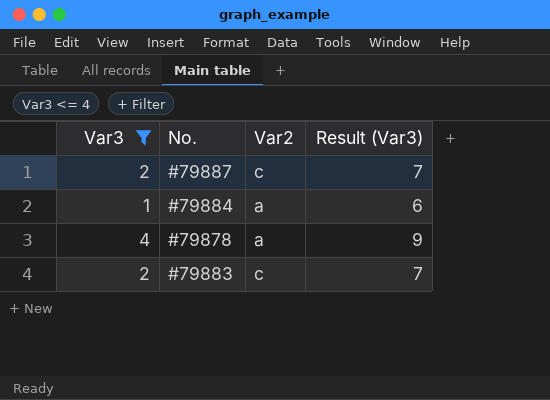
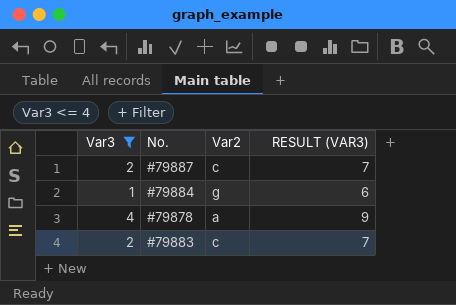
column name: Result (Var3) -> RESULT (VAR3)
#79884 | Var2: a -> g

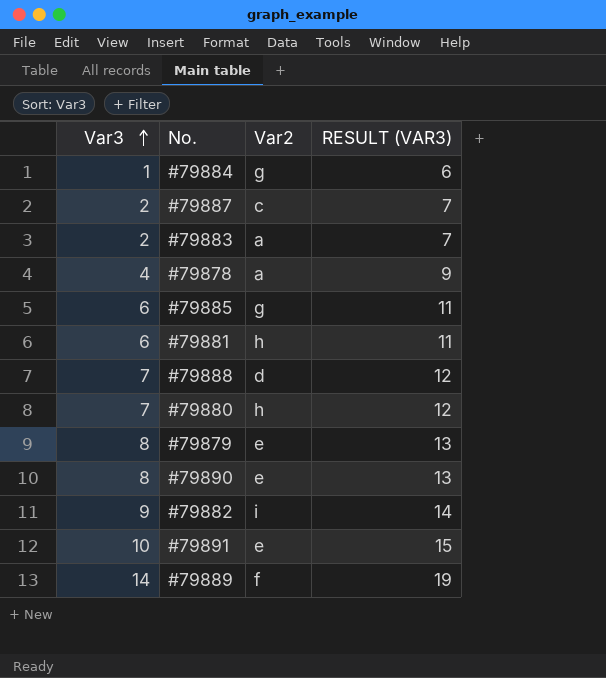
filter: Var3 <= 4 -> none
row order: none -> Var3 ascending
#79883 | Var2: c -> a

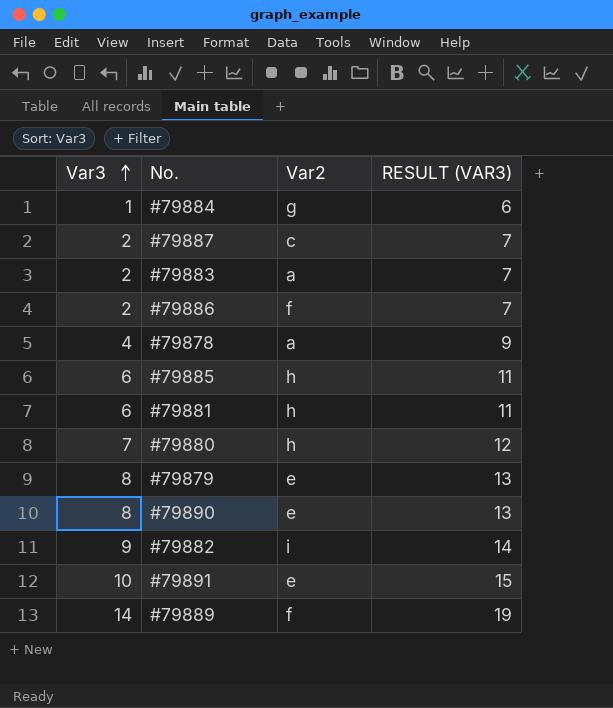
row #79888: 7 | d | 12 -> none
row #79886: none -> 2 | f | 7
#79885 | Var2: g -> h

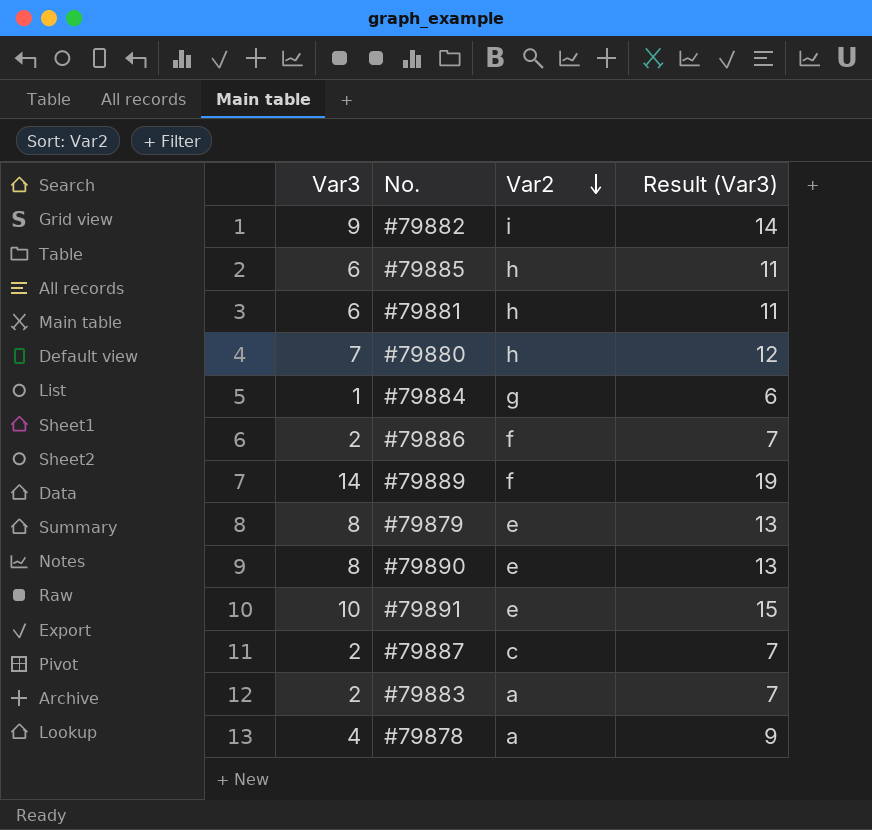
row order: Var3 ascending -> Var2 descending
column name: RESULT (VAR3) -> Result (Var3)

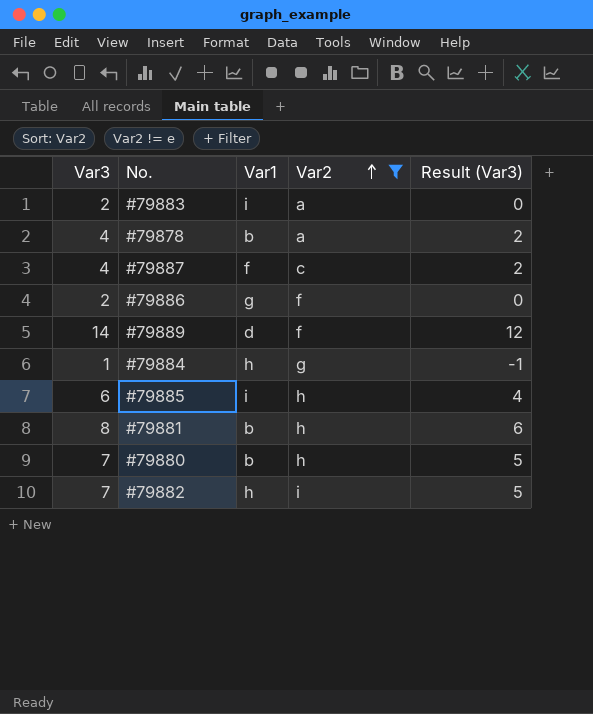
filter: none -> Var2 != e
row order: Var2 descending -> Var2 ascending
column Var1 | position: none -> 3
column Result (Var3) | formula: [Var3] + 5 -> [Var3] - 2
#79887 | Var3: 2 -> 4
#79881 | Var3: 6 -> 8
#79882 | Var3: 9 -> 7

